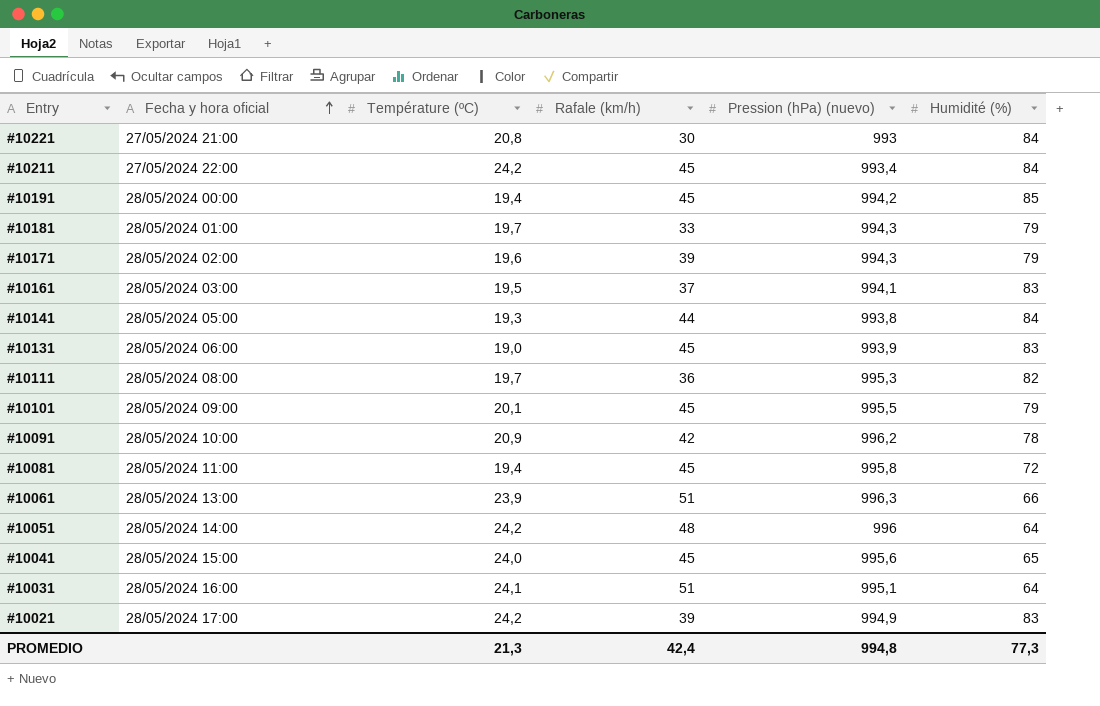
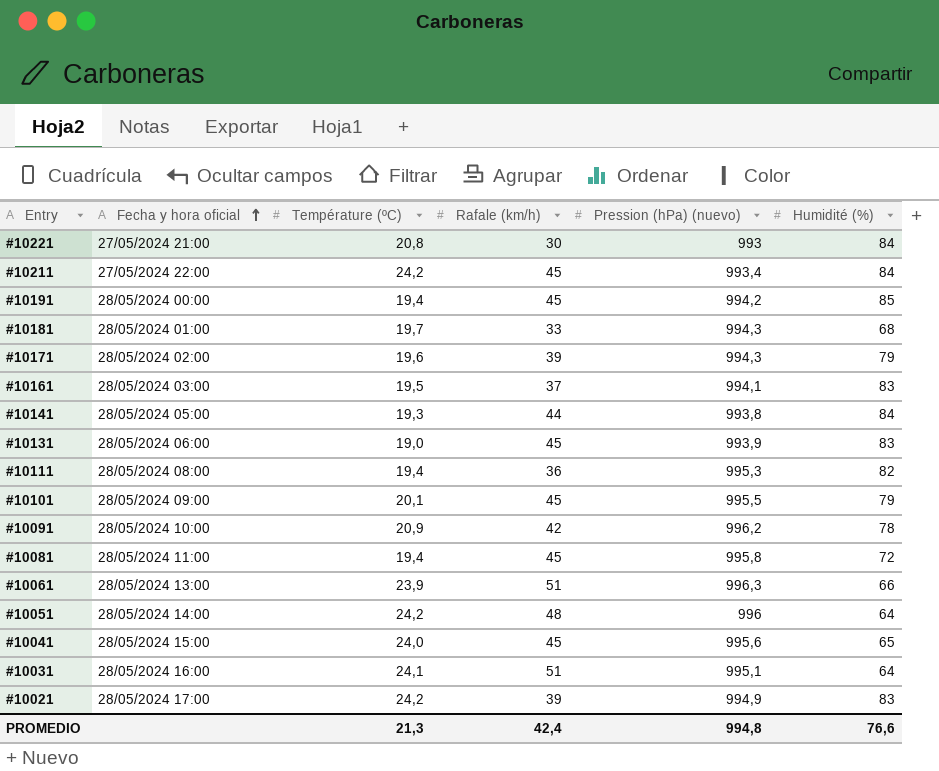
#10181 | Humidité (%): 79 -> 68
#10111 | Température (ºC): 19,7 -> 19,4
PROMEDIO | Humidité (%): 77,3 -> 76,6

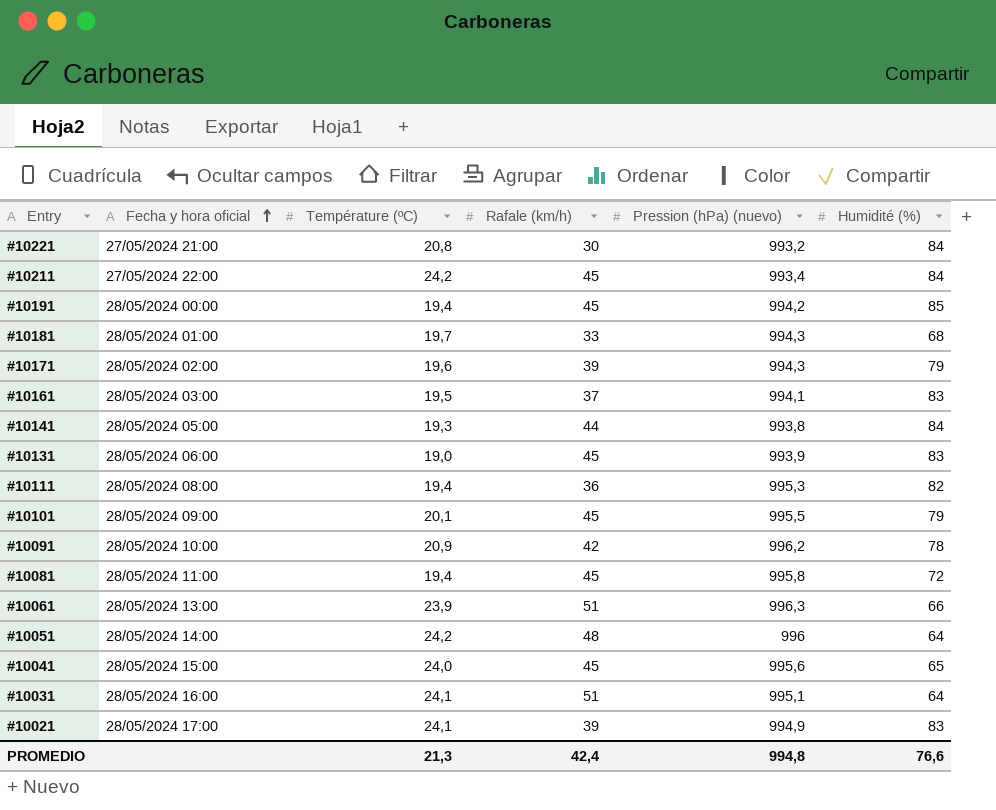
#10221 | Pression (hPa) (nuevo): 993 -> 993,2
#10021 | Température (ºC): 24,2 -> 24,1

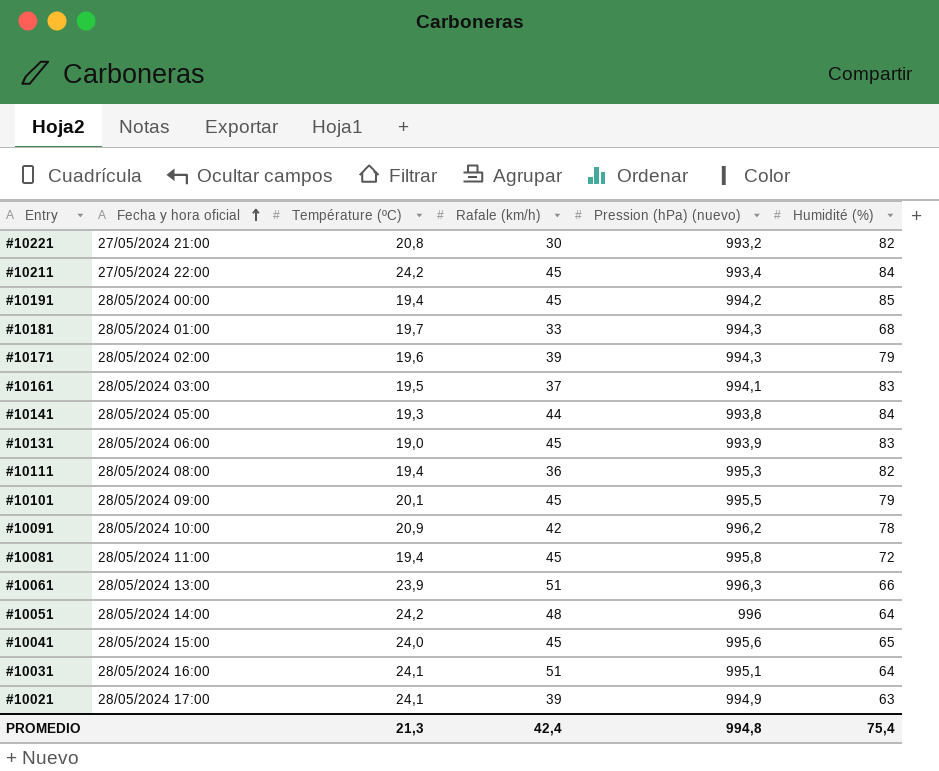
#10221 | Humidité (%): 84 -> 82
#10021 | Humidité (%): 83 -> 63
PROMEDIO | Humidité (%): 76,6 -> 75,4

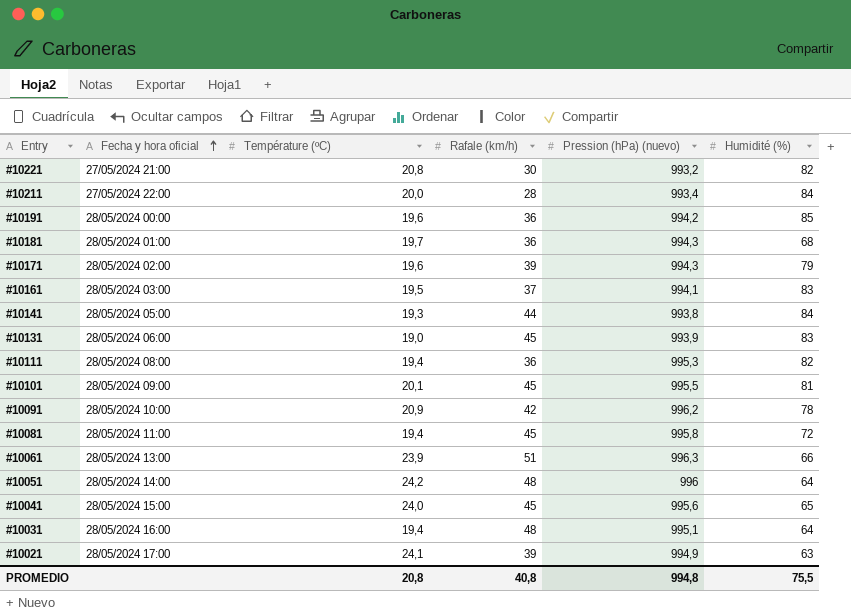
#10211 | Température (ºC): 24,2 -> 20,0
#10211 | Rafale (km/h): 45 -> 28
#10191 | Température (ºC): 19,4 -> 19,6
#10191 | Rafale (km/h): 45 -> 36
#10181 | Rafale (km/h): 33 -> 36
#10101 | Humidité (%): 79 -> 81
#10031 | Température (ºC): 24,1 -> 19,4
#10031 | Rafale (km/h): 51 -> 48
PROMEDIO | Température (ºC): 21,3 -> 20,8
PROMEDIO | Rafale (km/h): 42,4 -> 40,8
PROMEDIO | Humidité (%): 75,4 -> 75,5

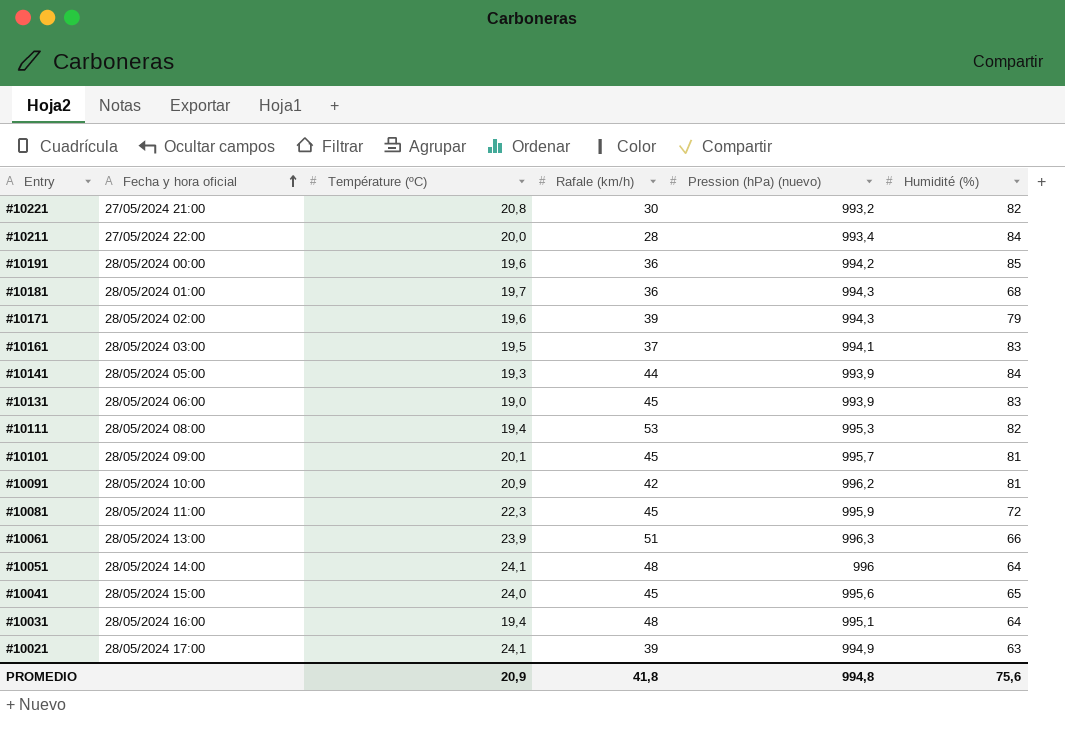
#10141 | Pression (hPa) (nuevo): 993,8 -> 993,9
#10111 | Rafale (km/h): 36 -> 53
#10101 | Pression (hPa) (nuevo): 995,5 -> 995,7
#10091 | Humidité (%): 78 -> 81
#10081 | Température (ºC): 19,4 -> 22,3
#10081 | Pression (hPa) (nuevo): 995,8 -> 995,9
#10051 | Température (ºC): 24,2 -> 24,1
PROMEDIO | Température (ºC): 20,8 -> 20,9
PROMEDIO | Rafale (km/h): 40,8 -> 41,8
PROMEDIO | Humidité (%): 75,5 -> 75,6

